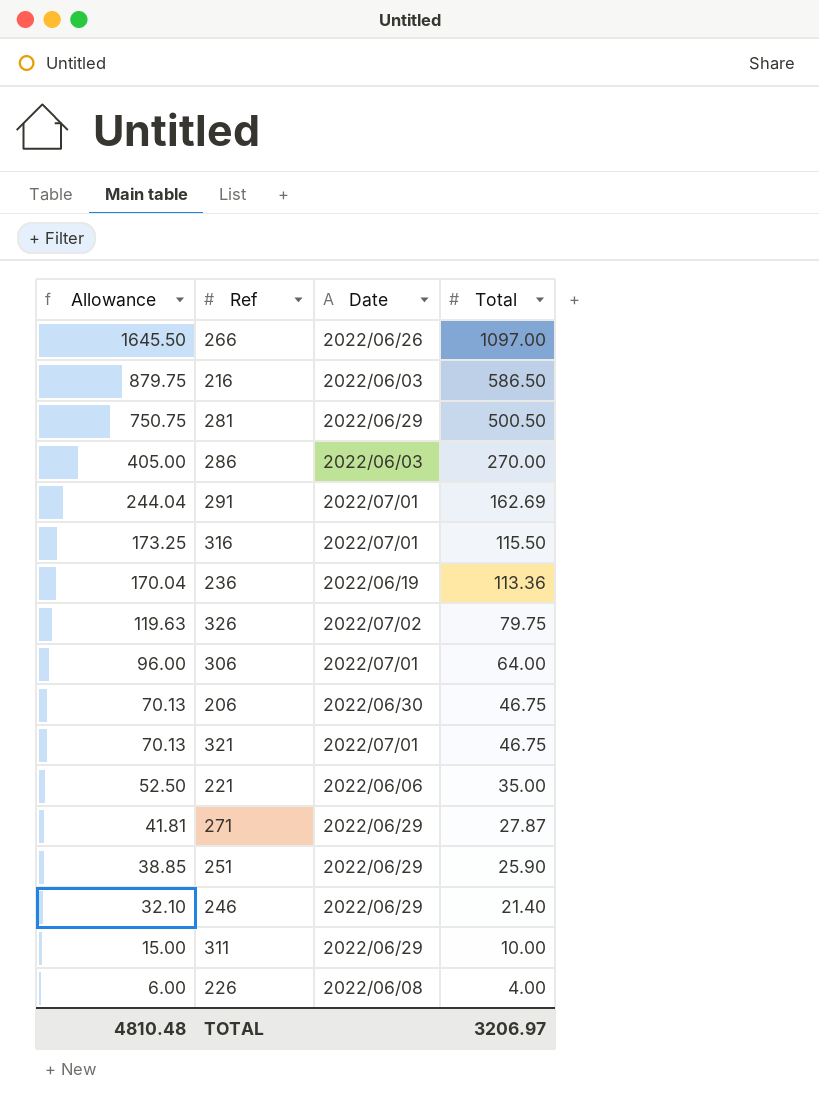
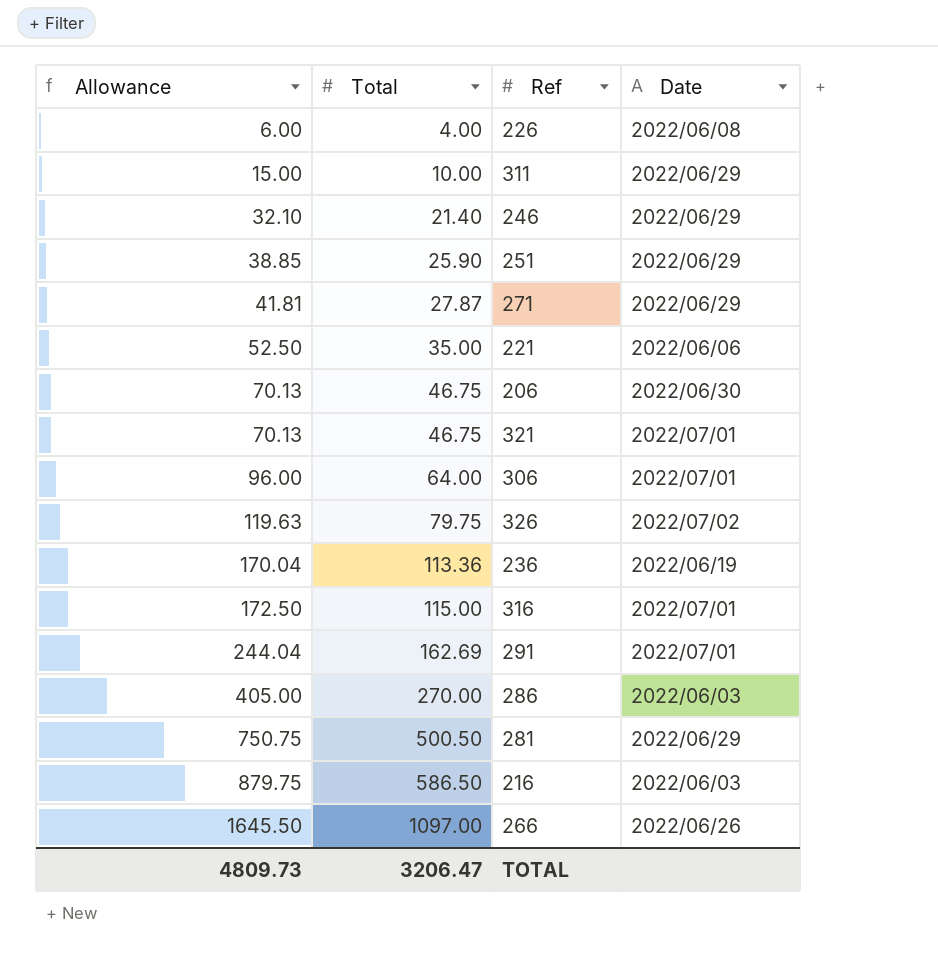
row order: Allowance descending -> Allowance ascending
column Total | position: 4 -> 2
316 | Allowance: 173.25 -> 172.50
316 | Total: 115.50 -> 115.00
TOTAL | Allowance: 4810.48 -> 4809.73
TOTAL | Total: 3206.97 -> 3206.47

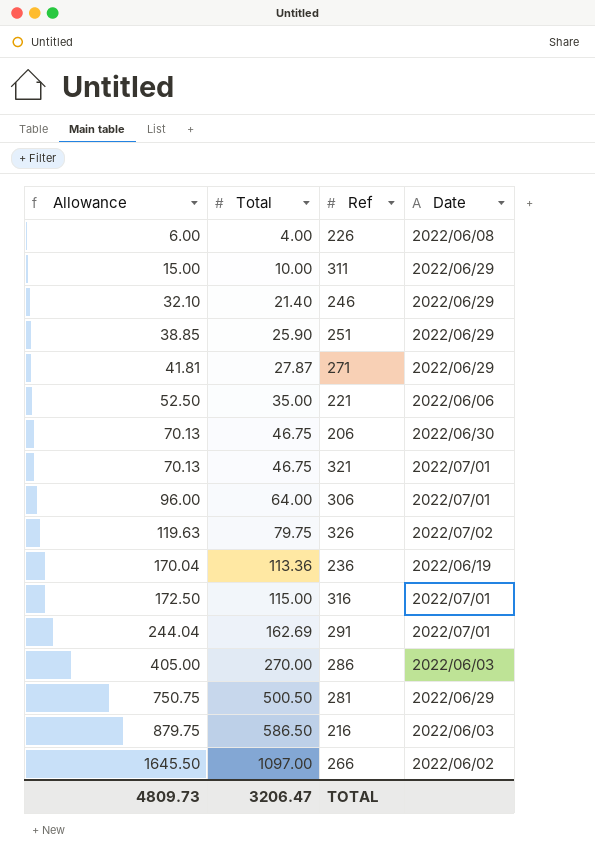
266 | Date: 2022/06/26 -> 2022/06/02

